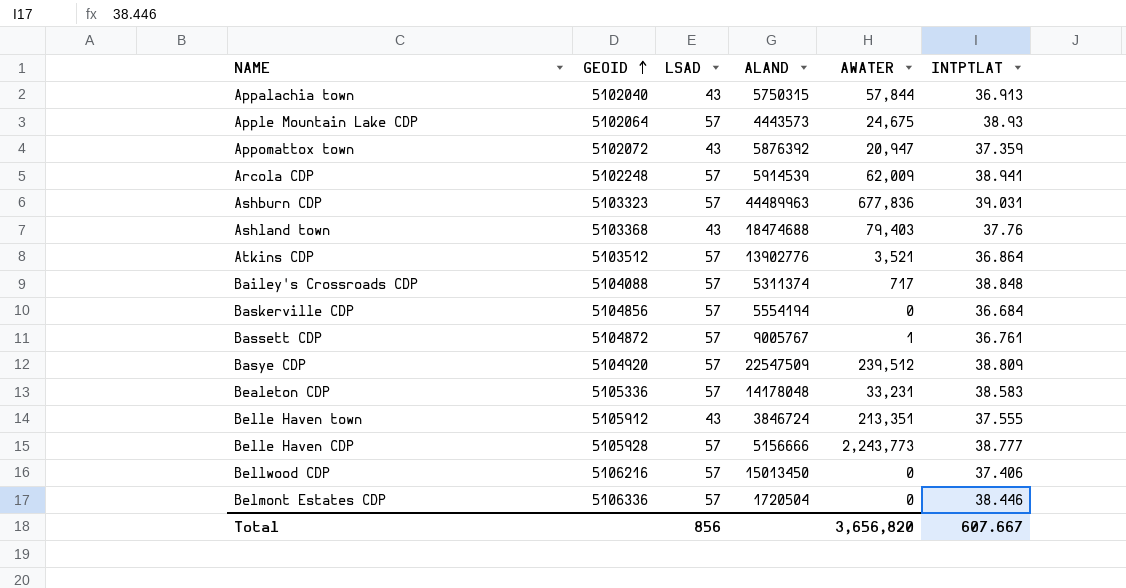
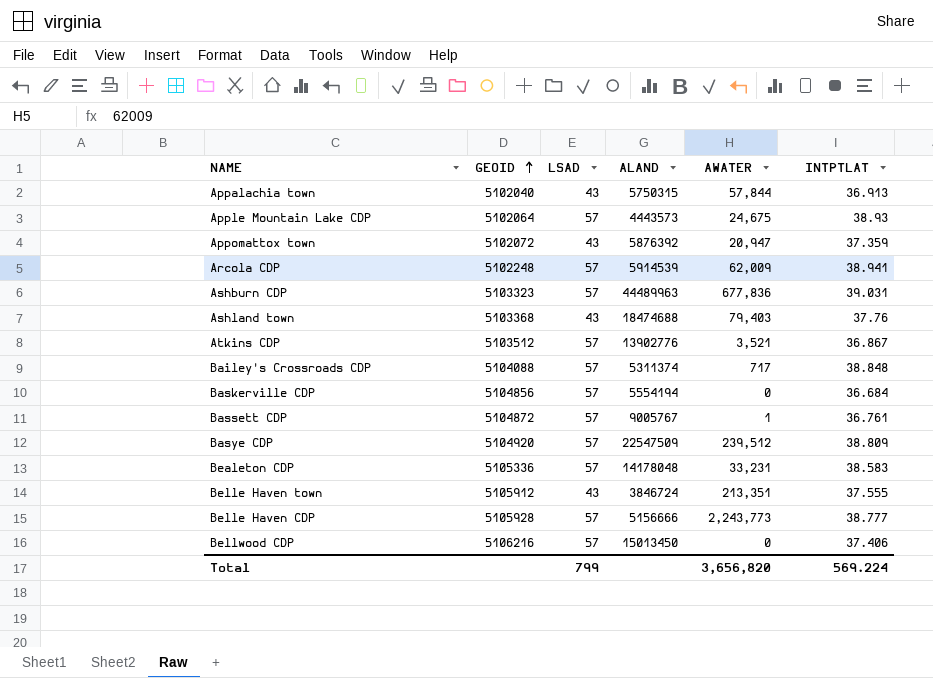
row Belmont Estates CDP: 5106336 | 57 | 1720504 | 0 | 38.446 -> none
Atkins CDP | INTPTLAT: 36.864 -> 36.867
Total | LSAD: 856 -> 799
Total | INTPTLAT: 607.667 -> 569.224

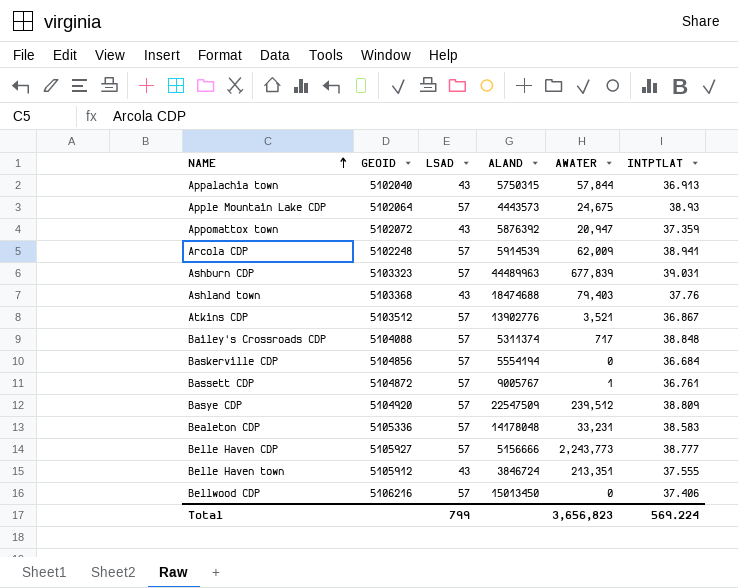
row order: GEOID ascending -> NAME ascending
Ashburn CDP | AWATER: 677,836 -> 677,839
Belle Haven CDP | GEOID: 5105928 -> 5105927
Total | AWATER: 3,656,820 -> 3,656,823

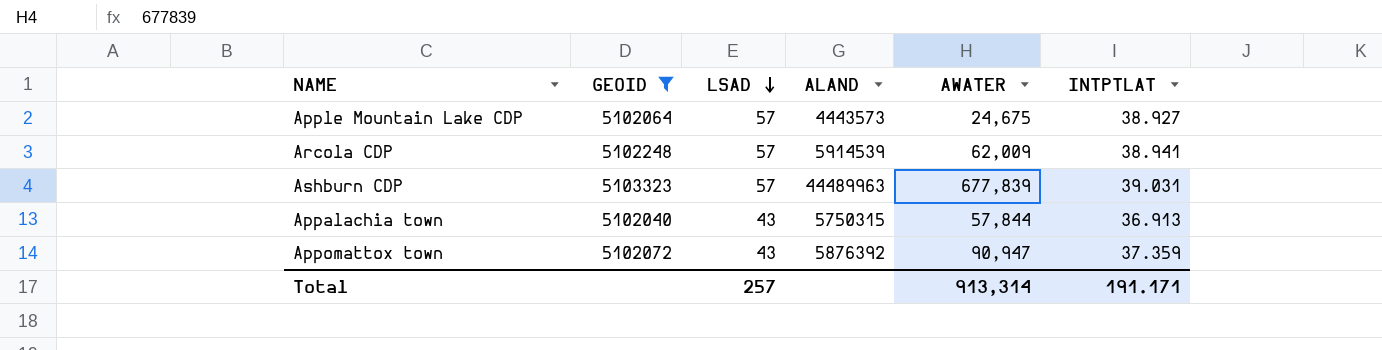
filter: none -> GEOID <= 5103323
row order: NAME ascending -> LSAD descending
Apple Mountain Lake CDP | INTPTLAT: 38.93 -> 38.927
Appomattox town | AWATER: 20,947 -> 90,947
Total | LSAD: 799 -> 257
Total | AWATER: 3,656,823 -> 913,314
Total | INTPTLAT: 569.224 -> 191.171

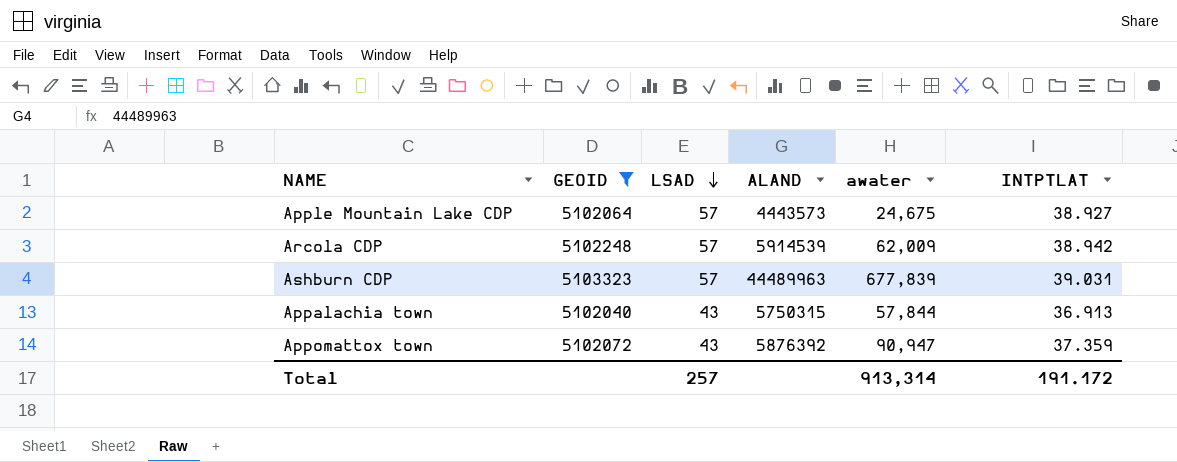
column name: AWATER -> awater
Arcola CDP | INTPTLAT: 38.941 -> 38.942
Total | INTPTLAT: 191.171 -> 191.172

